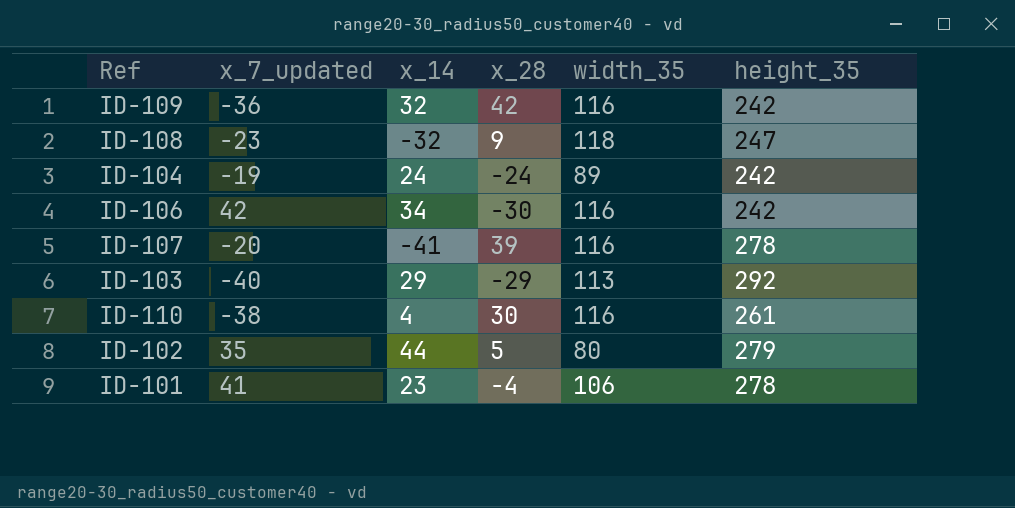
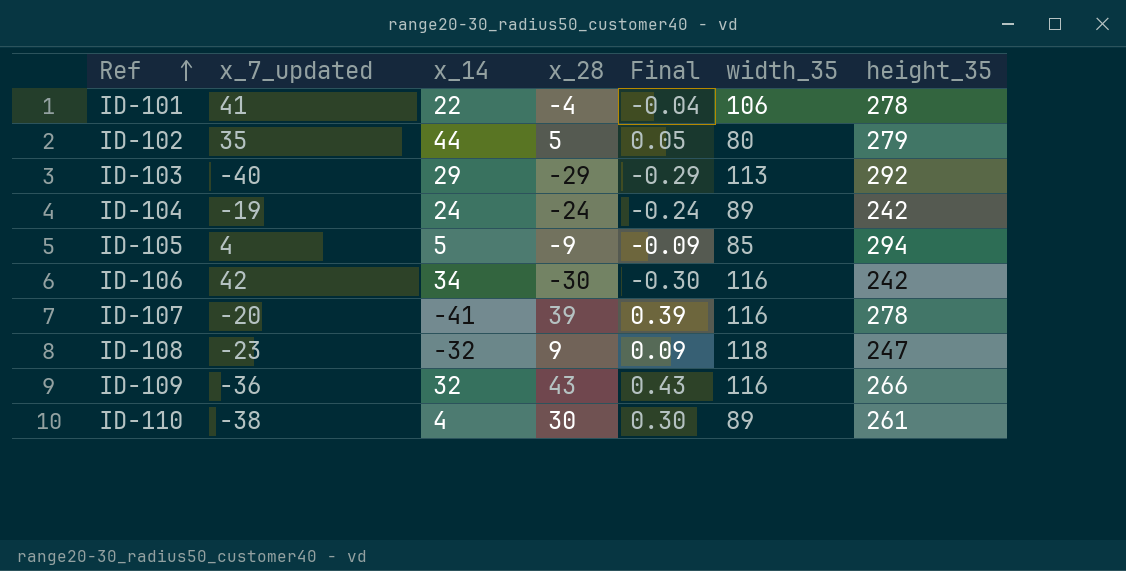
row order: none -> Ref ascending
column Final | formula: none -> [x_28] * 0.01
ID-101 | x_14: 23 -> 22
row ID-105: none -> 4 | 5 | -9 | -0.09 | 85 | 294
ID-109 | x_28: 42 -> 43
ID-109 | height_35: 242 -> 266
ID-110 | width_35: 116 -> 89

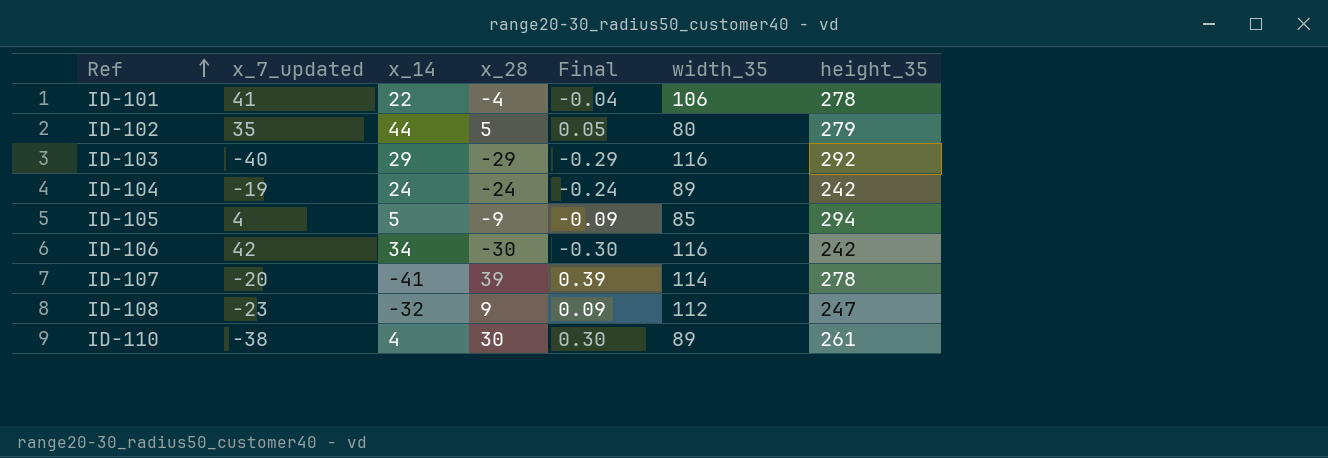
row ID-109: -36 | 32 | 43 | 0.43 | 116 | 266 -> none
ID-103 | width_35: 113 -> 116
ID-107 | width_35: 116 -> 114
ID-108 | width_35: 118 -> 112

